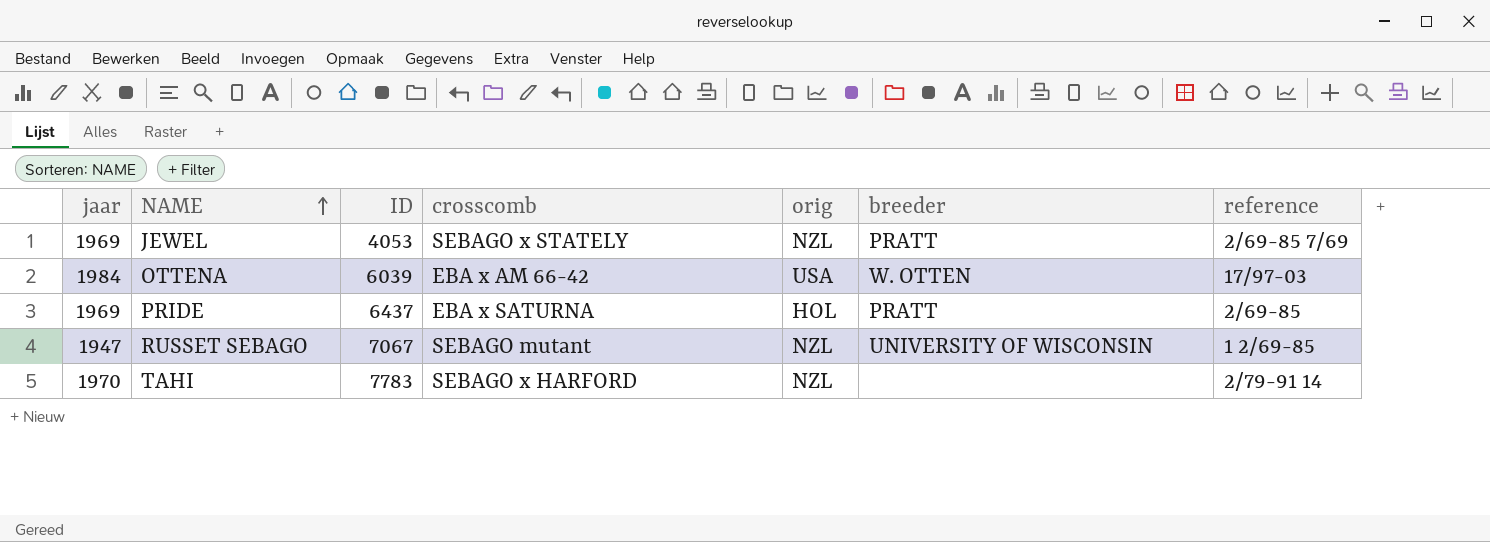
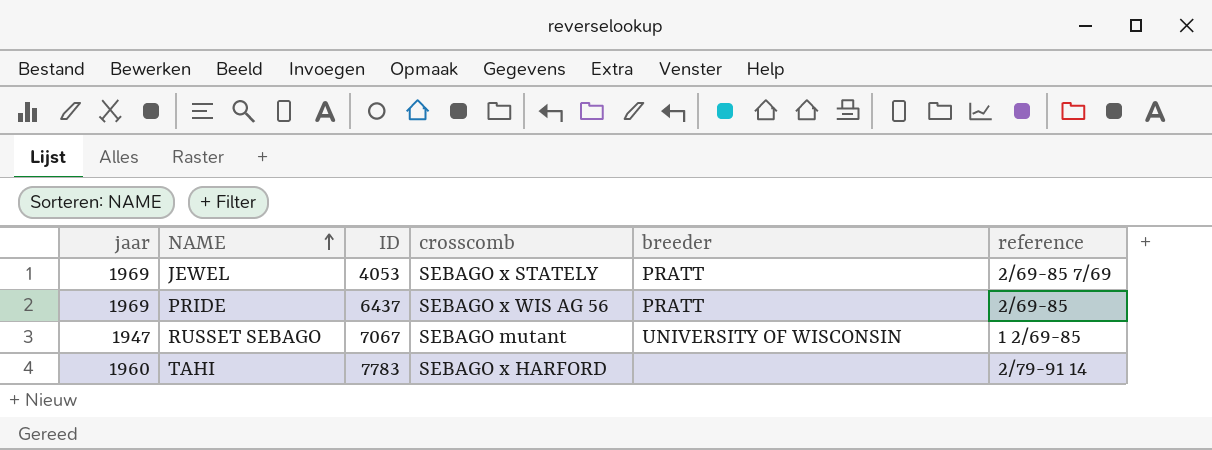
column orig | position: 5 -> none
row OTTENA: 1984 | 6039 | EBA x AM 66-42 | USA | W. OTTEN | 17/97-03 -> none
PRIDE | crosscomb: EBA x SATURNA -> SEBAGO x WIS AG 56
TAHI | jaar: 1970 -> 1960

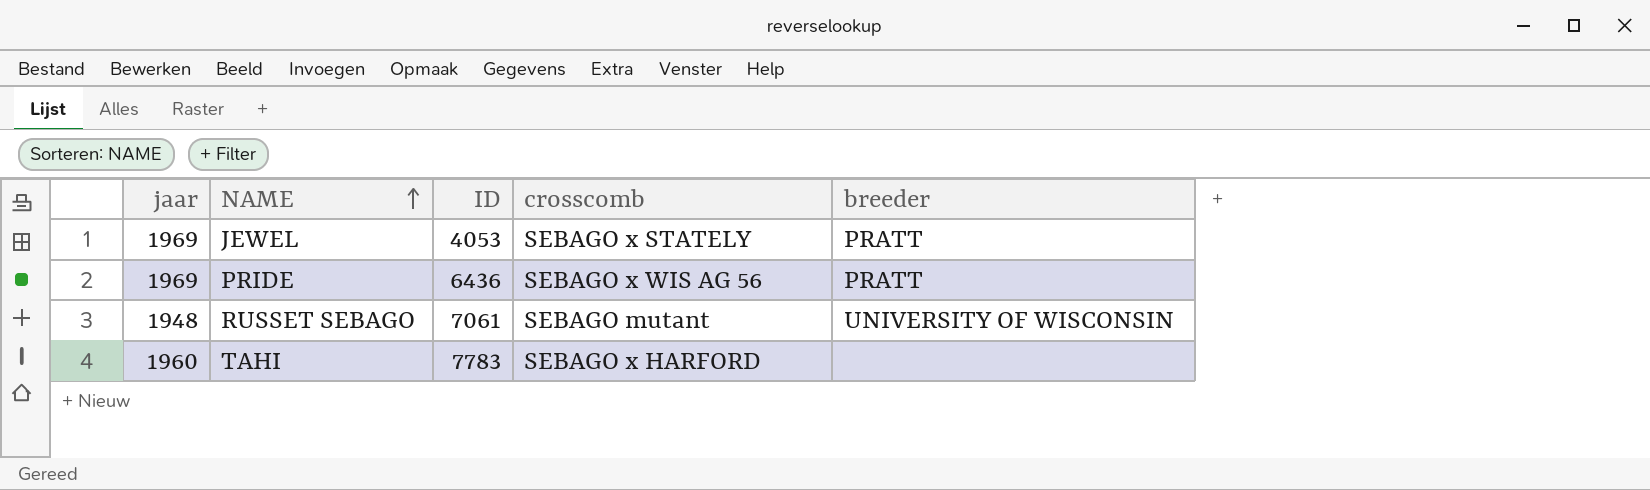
column reference | position: 6 -> none
PRIDE | ID: 6437 -> 6436
RUSSET SEBAGO | jaar: 1947 -> 1948
RUSSET SEBAGO | ID: 7067 -> 7061

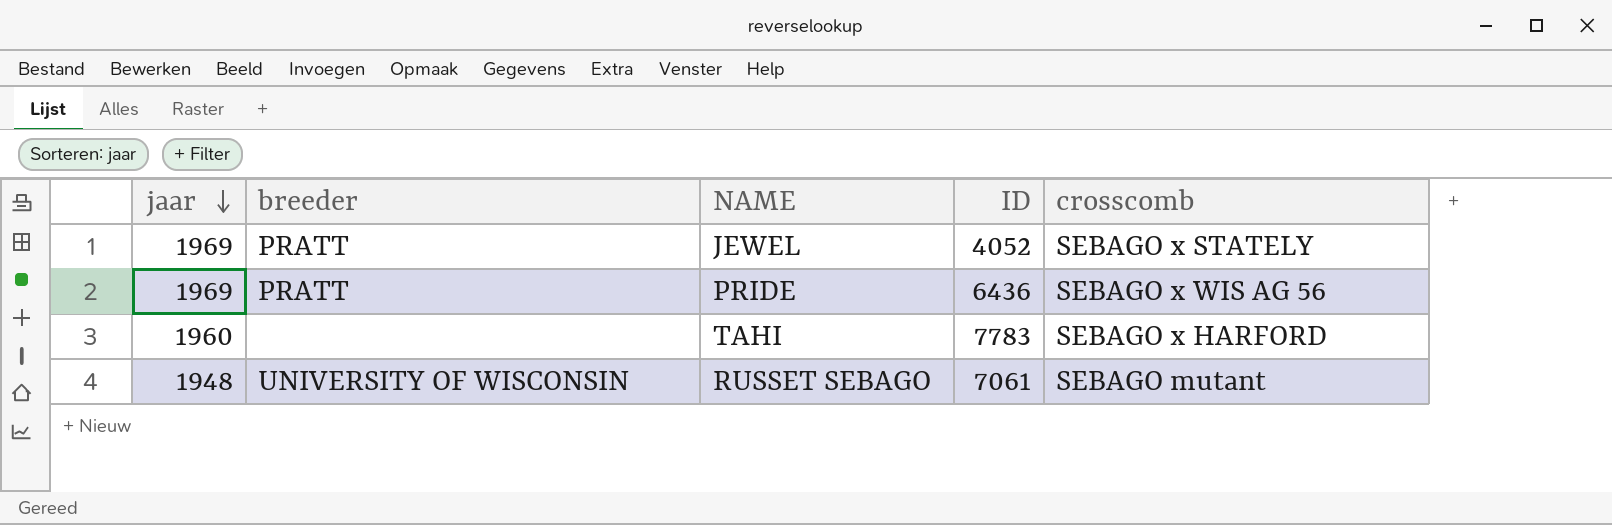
row order: NAME ascending -> jaar descending
column breeder | position: 5 -> 2
JEWEL | ID: 4053 -> 4052

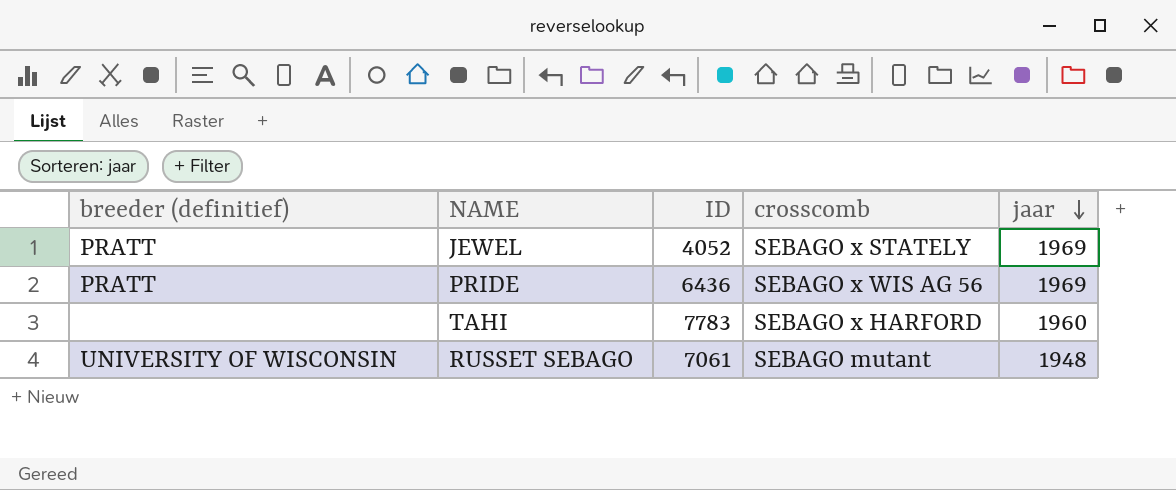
column name: breeder -> breeder (definitief)
column jaar | position: 1 -> 5

